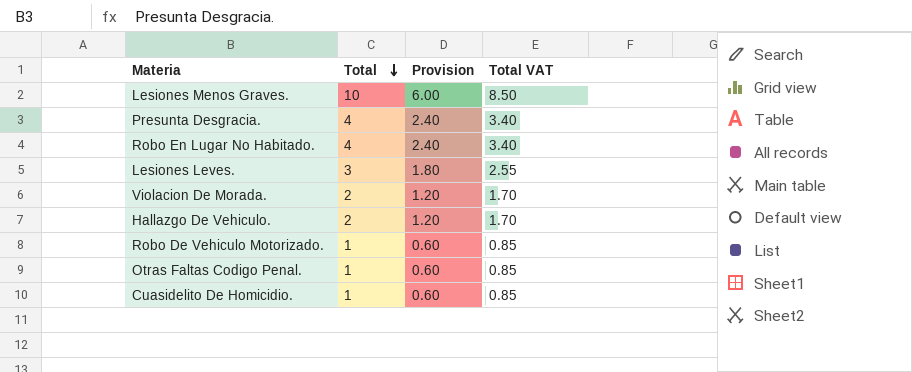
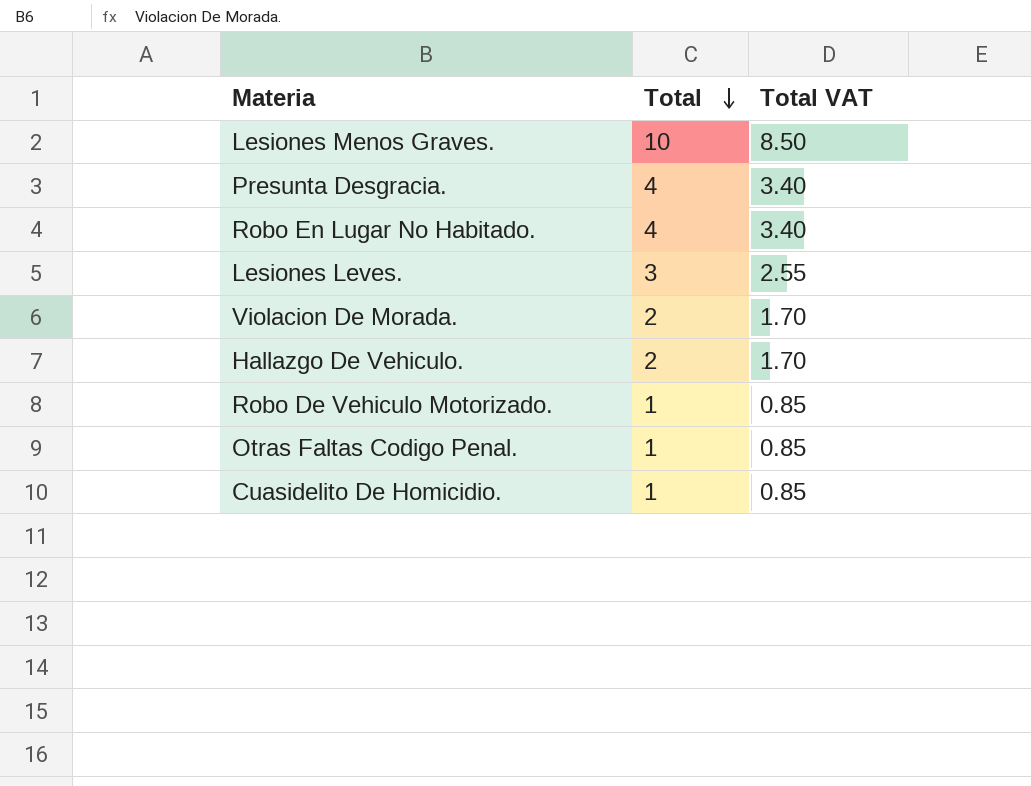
column Provision | formula: [Total] * 0.6 -> none

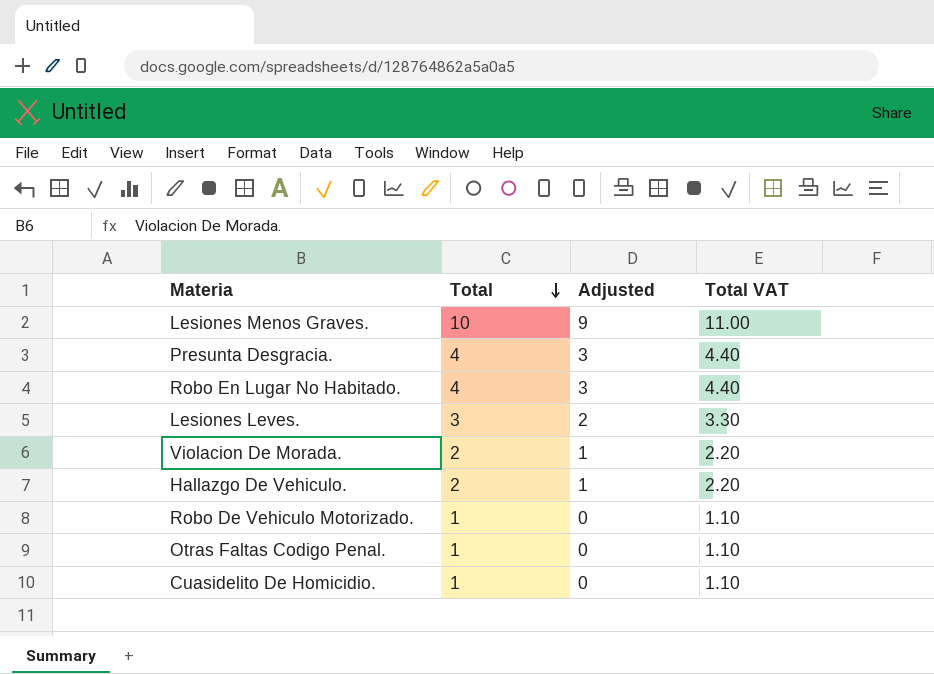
column Adjusted | formula: none -> [Total] - 1
column Total VAT | formula: [Total] * 0.85 -> [Total] * 1.1

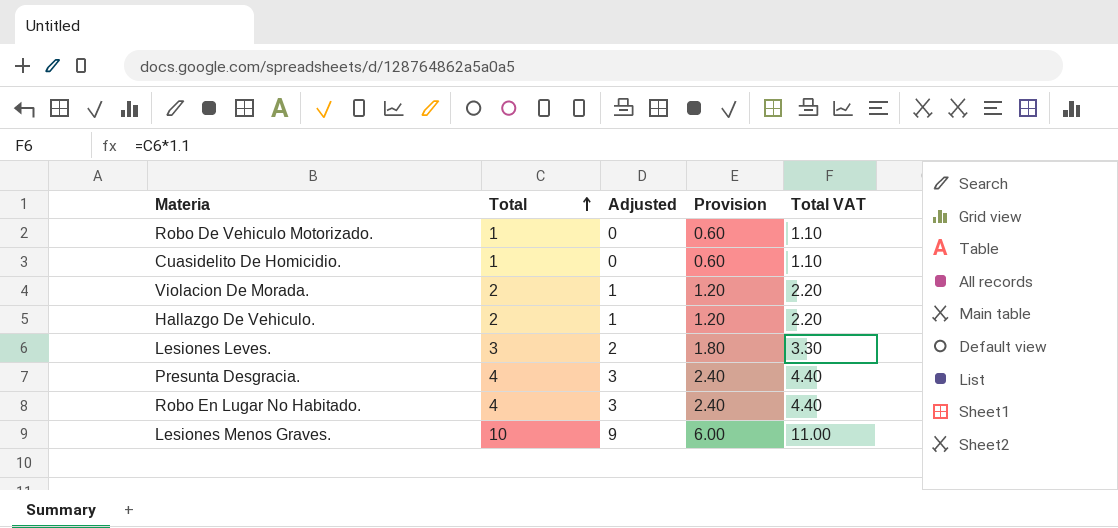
row order: Total descending -> Total ascending
column Provision | formula: none -> [Total] * 0.6
row Otras Faltas Codigo Penal.: 1 | 0 | 1.10 -> none

